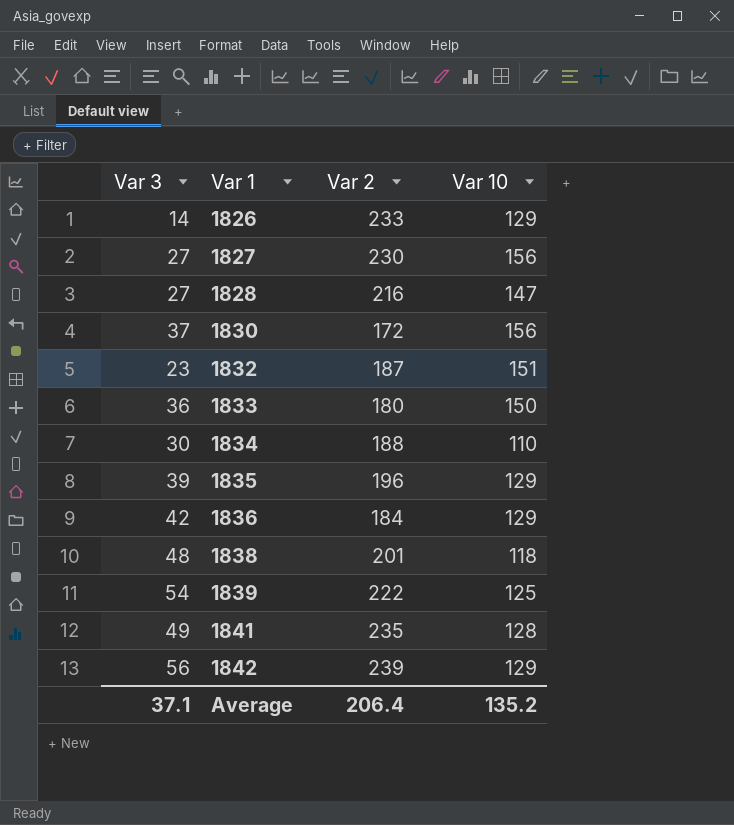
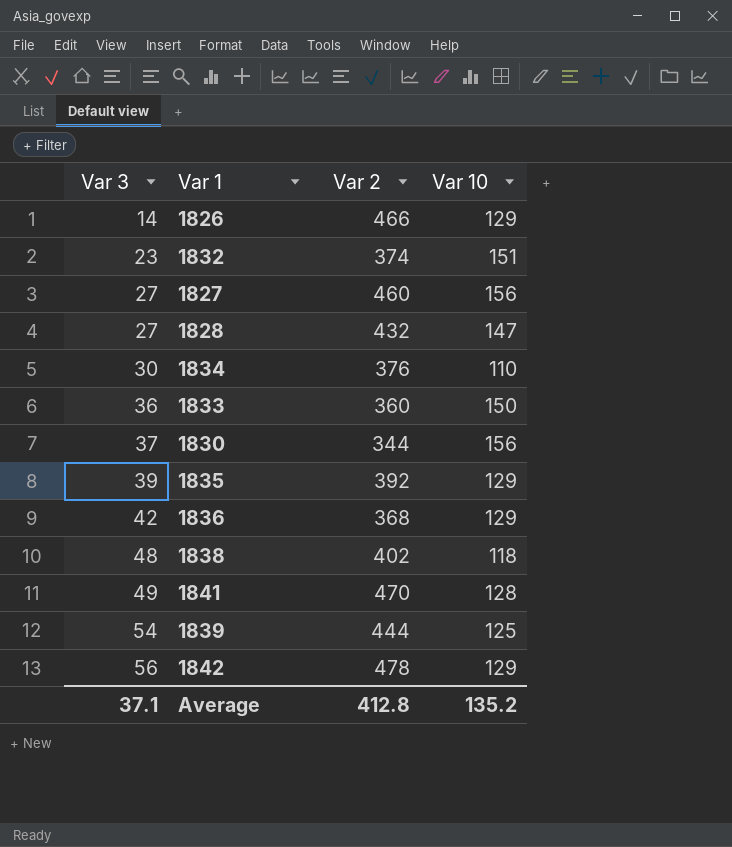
row order: Var 1 ascending -> Var 3 ascending
1826 | Var 2: 233 -> 466
1832 | Var 2: 187 -> 374
1827 | Var 2: 230 -> 460
1828 | Var 2: 216 -> 432
1834 | Var 2: 188 -> 376
1833 | Var 2: 180 -> 360
1830 | Var 2: 172 -> 344
1835 | Var 2: 196 -> 392
1836 | Var 2: 184 -> 368
1838 | Var 2: 201 -> 402
1841 | Var 2: 235 -> 470
1839 | Var 2: 222 -> 444
1842 | Var 2: 239 -> 478
Average | Var 2: 206.4 -> 412.8

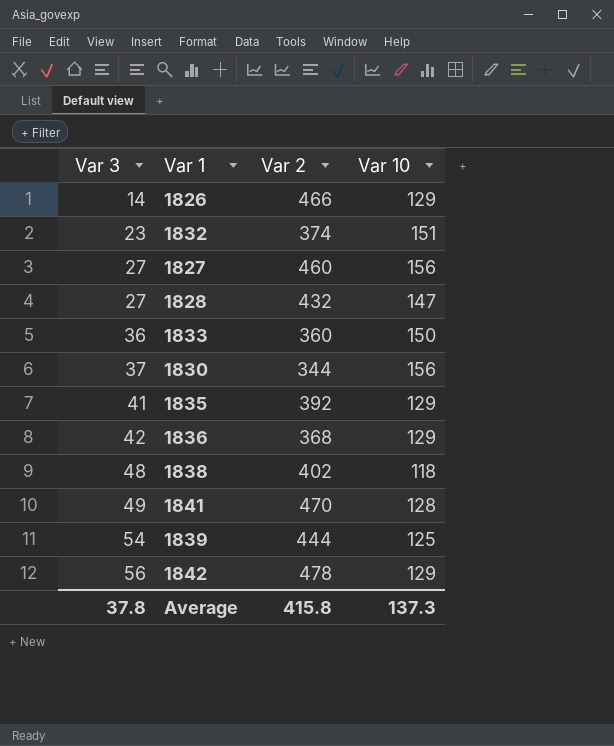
row 1834: 30 | 376 | 110 -> none
1835 | Var 3: 39 -> 41
Average | Var 3: 37.1 -> 37.8
Average | Var 2: 412.8 -> 415.8
Average | Var 10: 135.2 -> 137.3

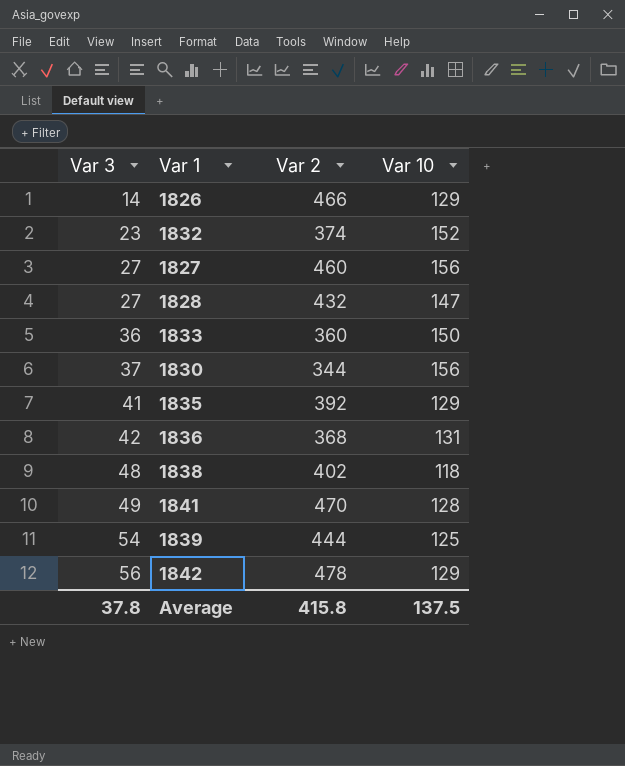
1832 | Var 10: 151 -> 152
1836 | Var 10: 129 -> 131
Average | Var 10: 137.3 -> 137.5

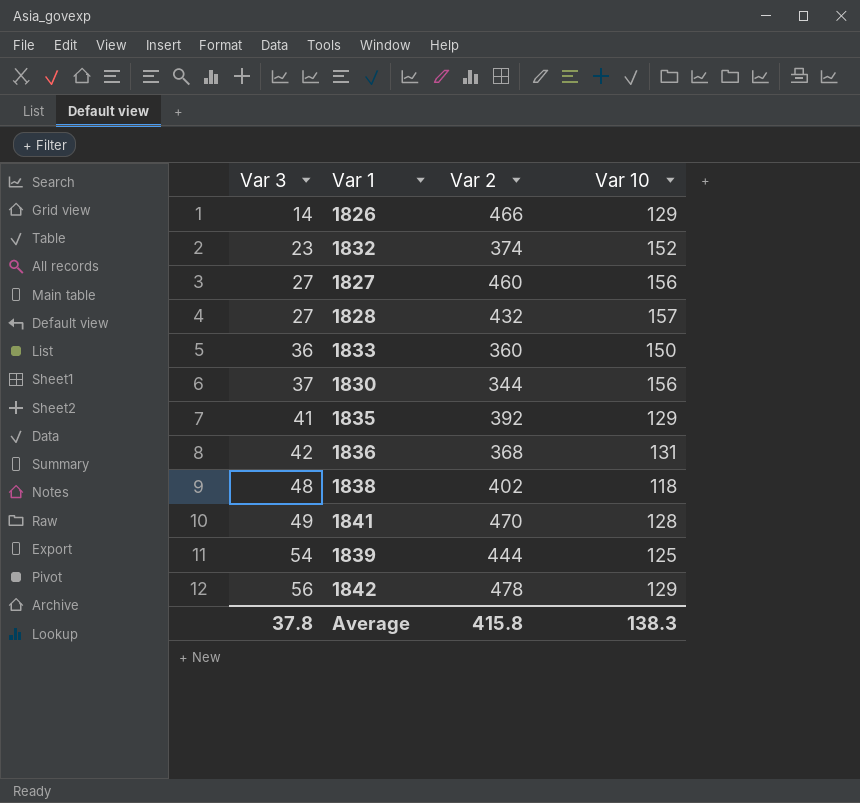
1828 | Var 10: 147 -> 157
Average | Var 10: 137.5 -> 138.3

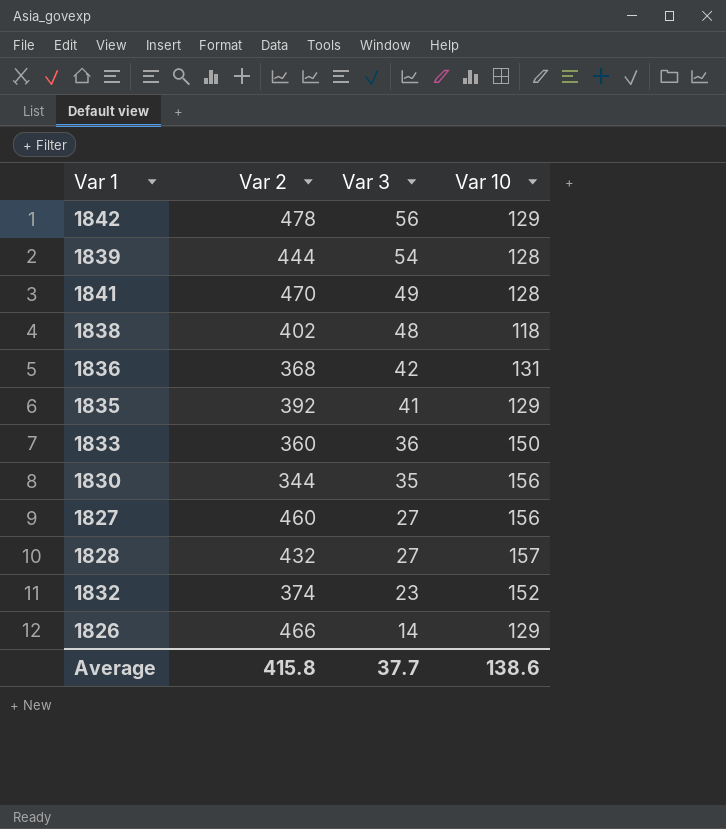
row order: Var 3 ascending -> Var 3 descending
column Var 3 | position: 1 -> 3
1839 | Var 10: 125 -> 128
1830 | Var 3: 37 -> 35
Average | Var 3: 37.8 -> 37.7
Average | Var 10: 138.3 -> 138.6

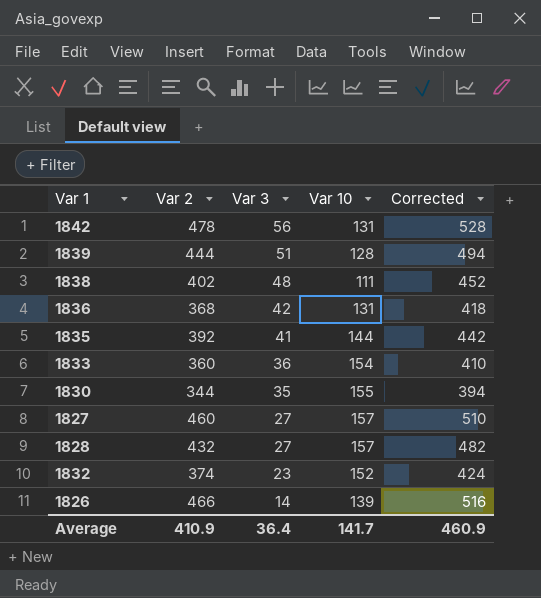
column Corrected | formula: none -> [Var 2] + 50
row 1841: 470 | 49 | 128 -> none
1842 | Var 10: 129 -> 131
1839 | Var 3: 54 -> 51
1838 | Var 10: 118 -> 111
1835 | Var 10: 129 -> 144
1833 | Var 10: 150 -> 154
1830 | Var 10: 156 -> 155
1827 | Var 10: 156 -> 157
1826 | Var 10: 129 -> 139
Average | Var 2: 415.8 -> 410.9
Average | Var 3: 37.7 -> 36.4
Average | Var 10: 138.6 -> 141.7

